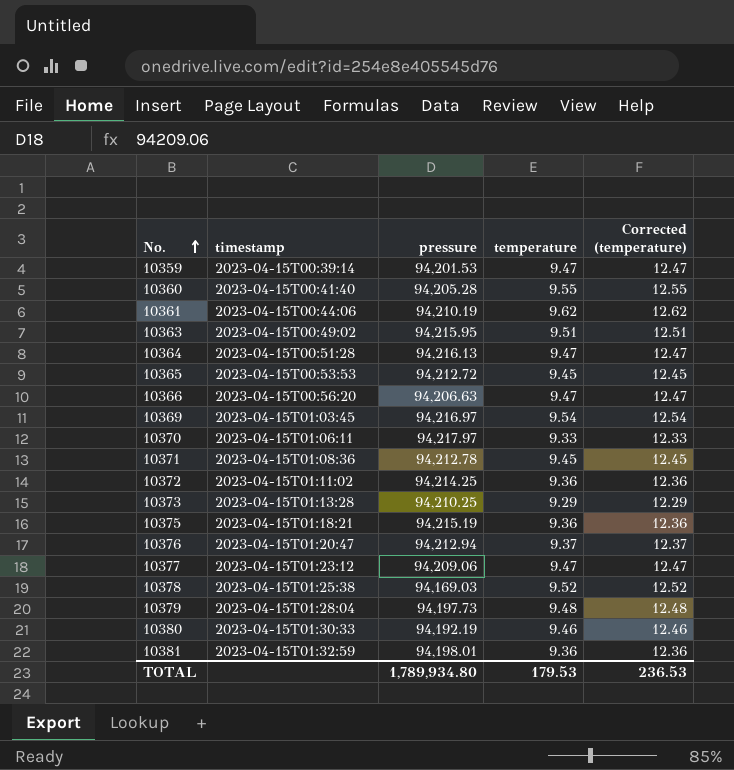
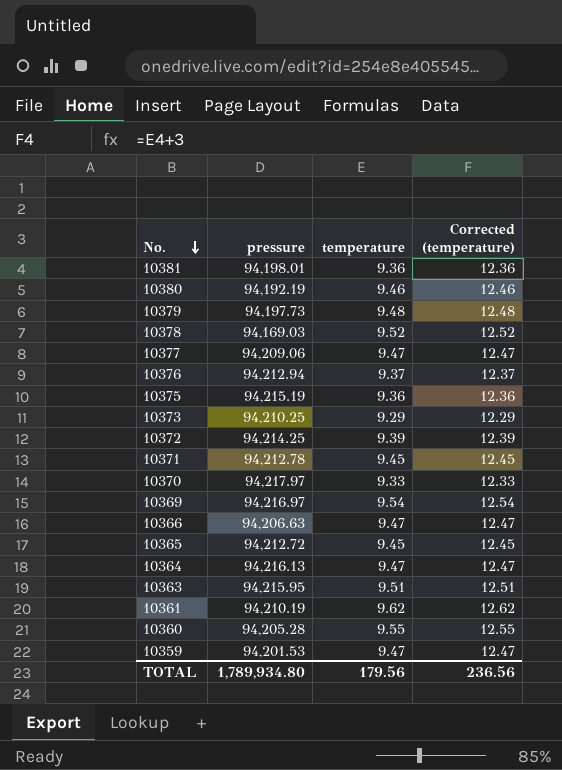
row order: No. ascending -> No. descending
column timestamp | position: 2 -> none
10372 | temperature: 9.36 -> 9.39
10372 | Corrected (temperature): 12.36 -> 12.39
TOTAL | temperature: 179.53 -> 179.56
TOTAL | Corrected (temperature): 236.53 -> 236.56

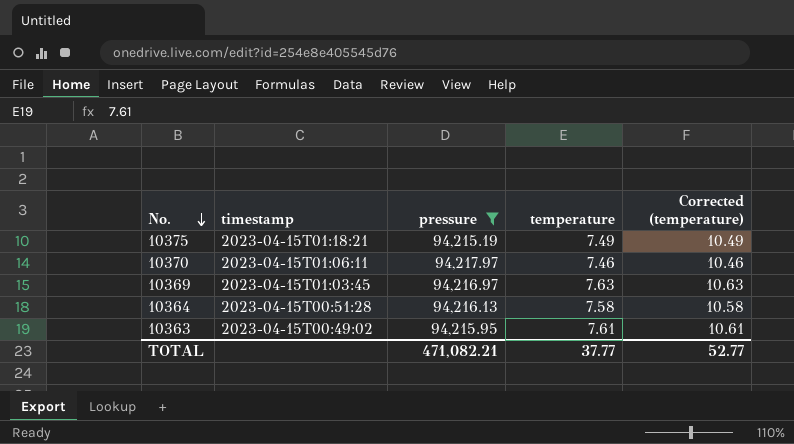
filter: none -> pressure >= 94,215.19
column timestamp | position: none -> 2
10375 | temperature: 9.36 -> 7.49
10375 | Corrected (temperature): 12.36 -> 10.49
10370 | temperature: 9.33 -> 7.46
10370 | Corrected (temperature): 12.33 -> 10.46
10369 | temperature: 9.54 -> 7.63
10369 | Corrected (temperature): 12.54 -> 10.63
10364 | temperature: 9.47 -> 7.58
10364 | Corrected (temperature): 12.47 -> 10.58
10363 | temperature: 9.51 -> 7.61
10363 | Corrected (temperature): 12.51 -> 10.61
TOTAL | pressure: 1,789,934.80 -> 471,082.21
TOTAL | temperature: 179.56 -> 37.77
TOTAL | Corrected (temperature): 236.56 -> 52.77

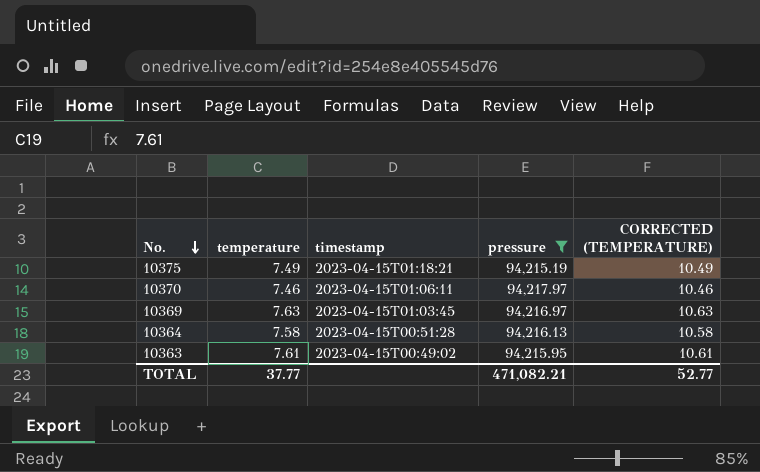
column temperature | position: 4 -> 2
column name: Corrected (temperature) -> CORRECTED (TEMPERATURE)

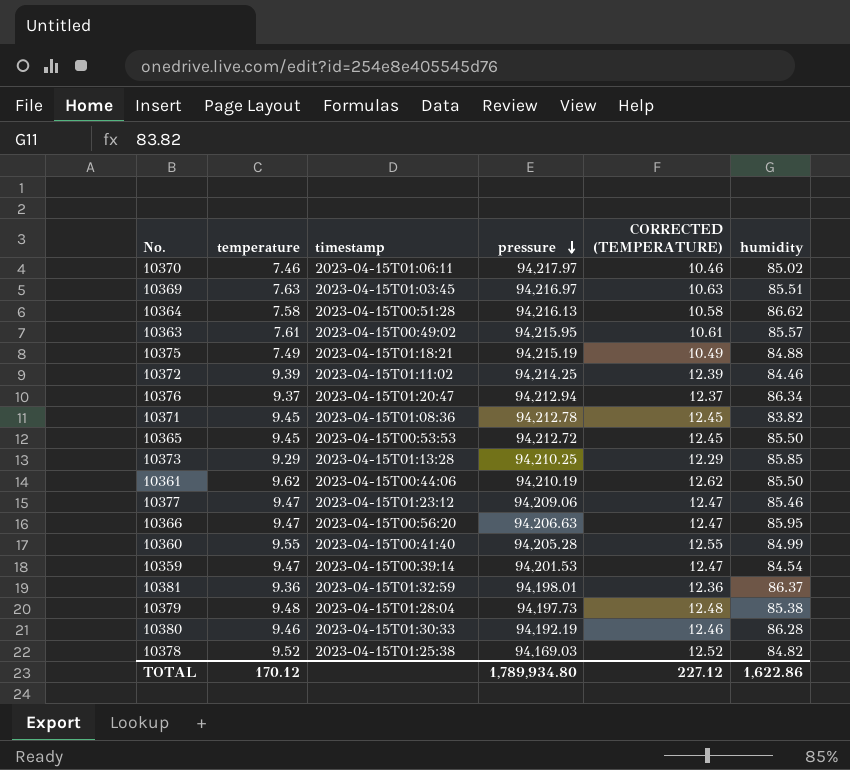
filter: pressure >= 94,215.19 -> none
row order: No. descending -> pressure descending
column humidity | position: none -> 6
TOTAL | temperature: 37.77 -> 170.12
TOTAL | pressure: 471,082.21 -> 1,789,934.80
TOTAL | CORRECTED (TEMPERATURE): 52.77 -> 227.12

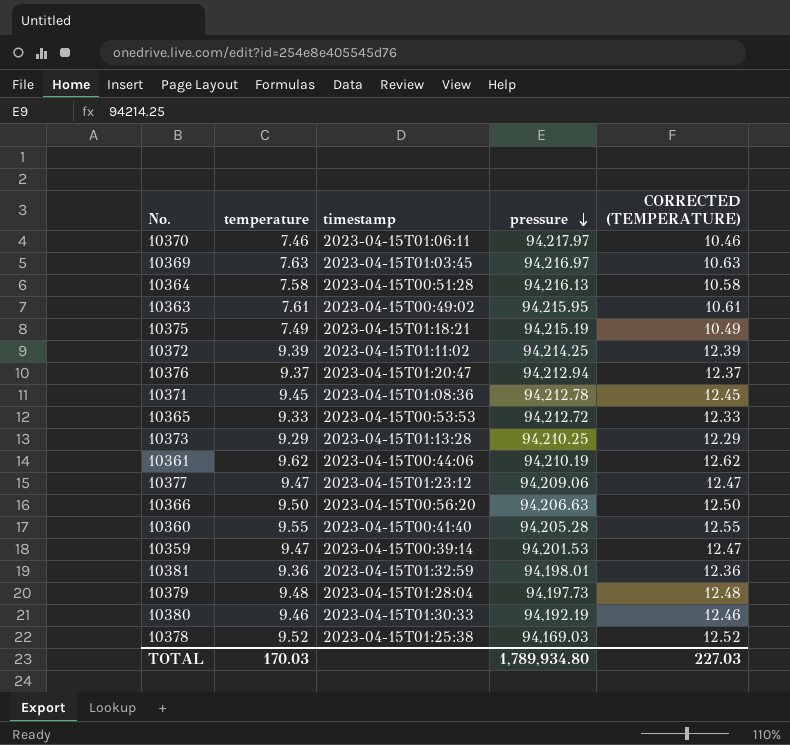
column humidity | position: 6 -> none
10365 | temperature: 9.45 -> 9.33
10365 | CORRECTED (TEMPERATURE): 12.45 -> 12.33
10366 | temperature: 9.47 -> 9.50
10366 | CORRECTED (TEMPERATURE): 12.47 -> 12.50
TOTAL | temperature: 170.12 -> 170.03
TOTAL | CORRECTED (TEMPERATURE): 227.12 -> 227.03

